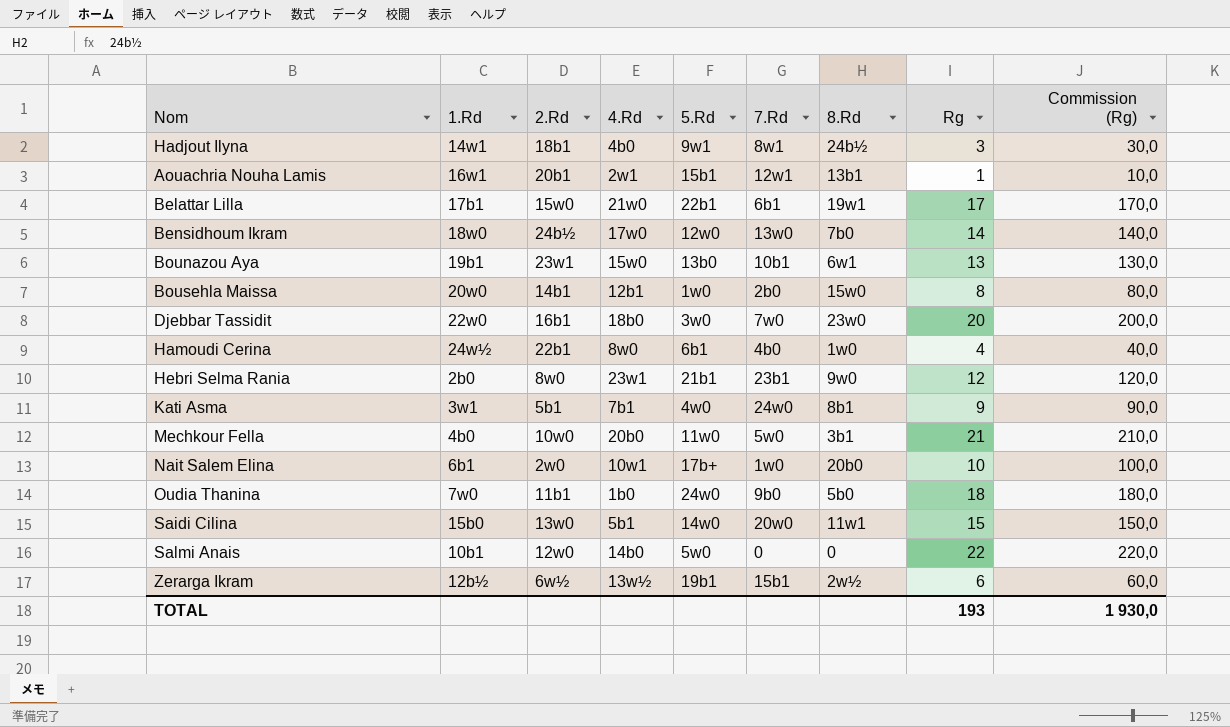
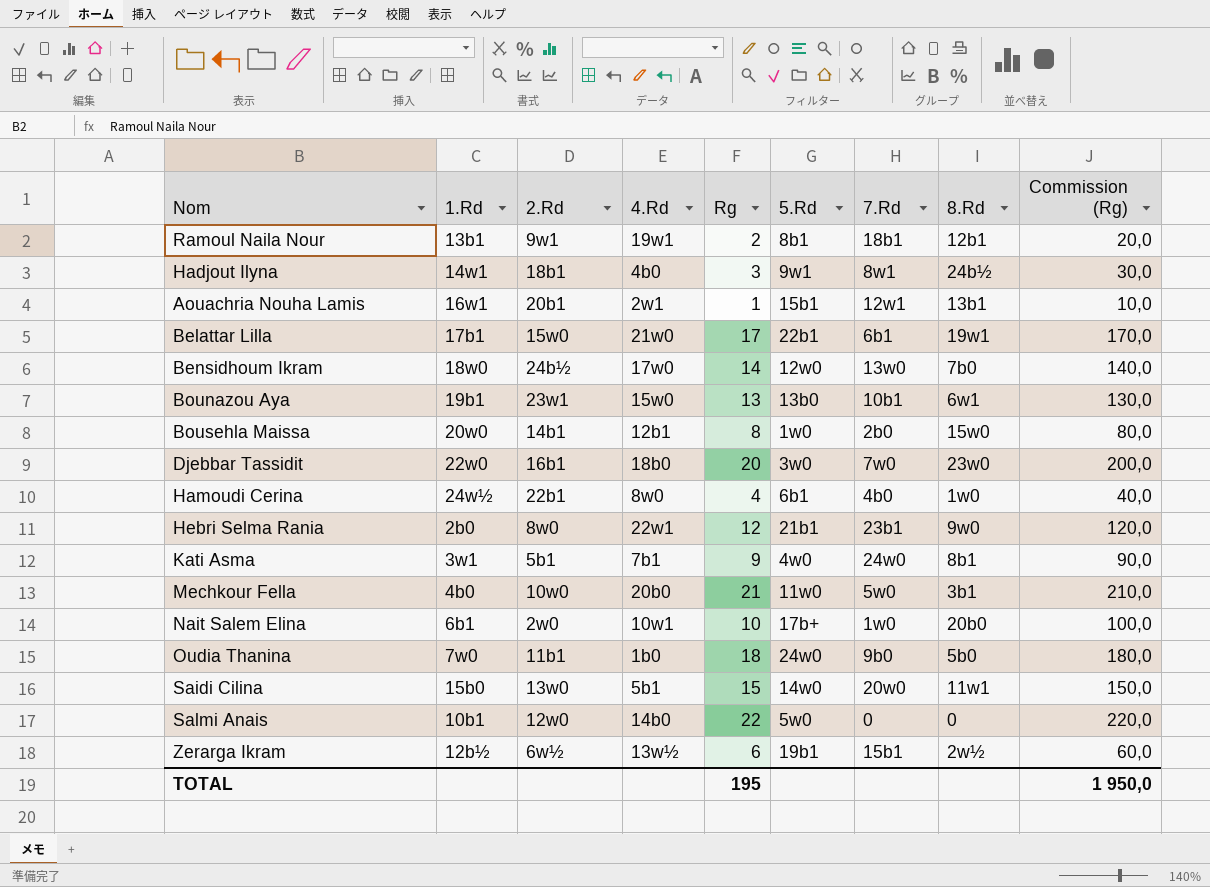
column Rg | position: 8 -> 5
row Ramoul Naila Nour: none -> 13b1 | 9w1 | 19w1 | 2 | 8b1 | 18b1 | 12b1 | 20,0
Hebri Selma Rania | 4.Rd: 23w1 -> 22w1
TOTAL | Rg: 193 -> 195
TOTAL | Commission (Rg): 1 930,0 -> 1 950,0

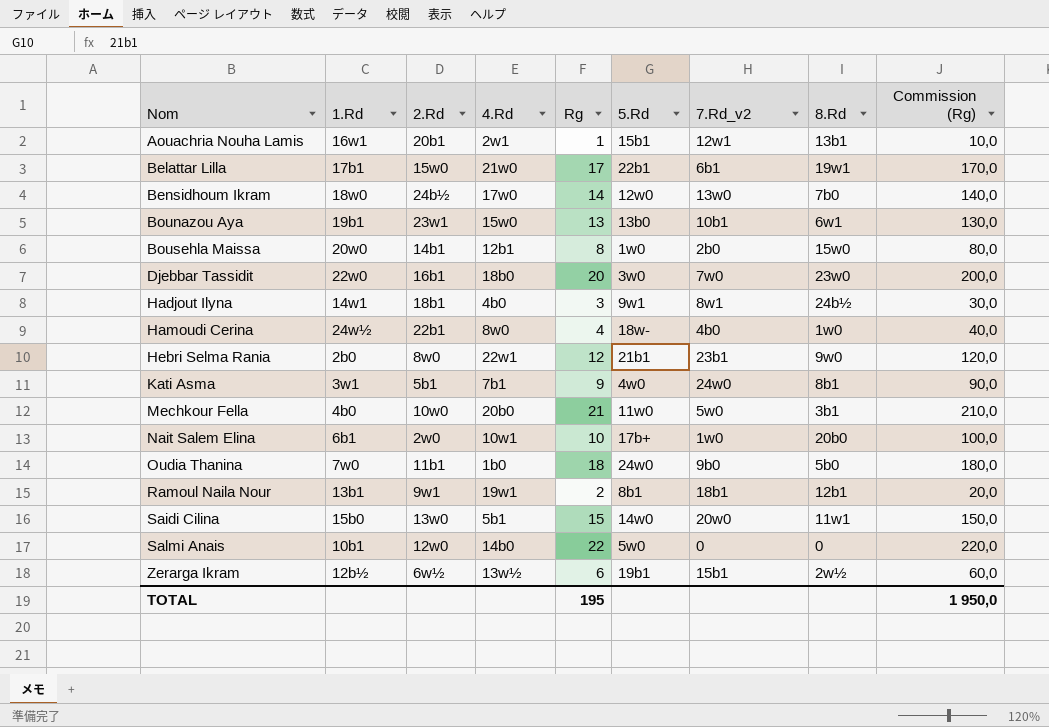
row order: none -> Nom ascending
column name: 7.Rd -> 7.Rd_v2
Hamoudi Cerina | 5.Rd: 6b1 -> 18w-

